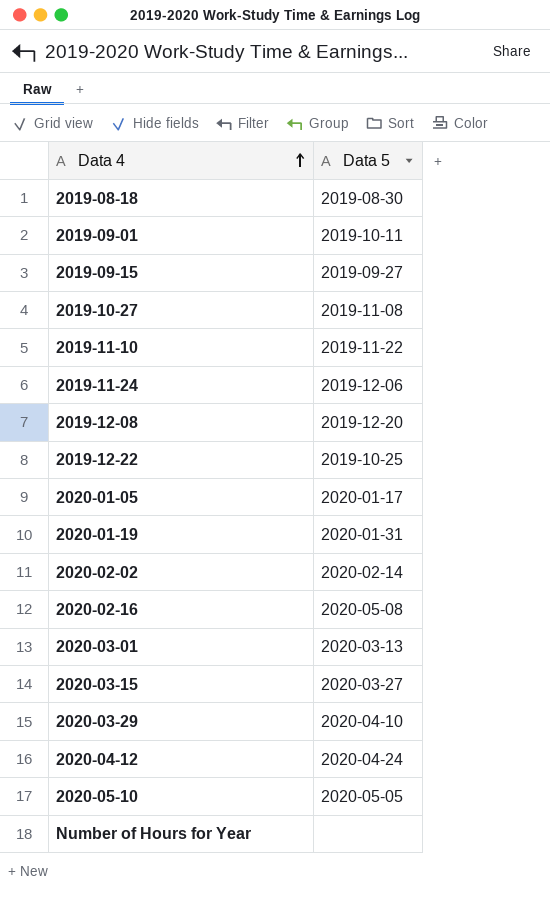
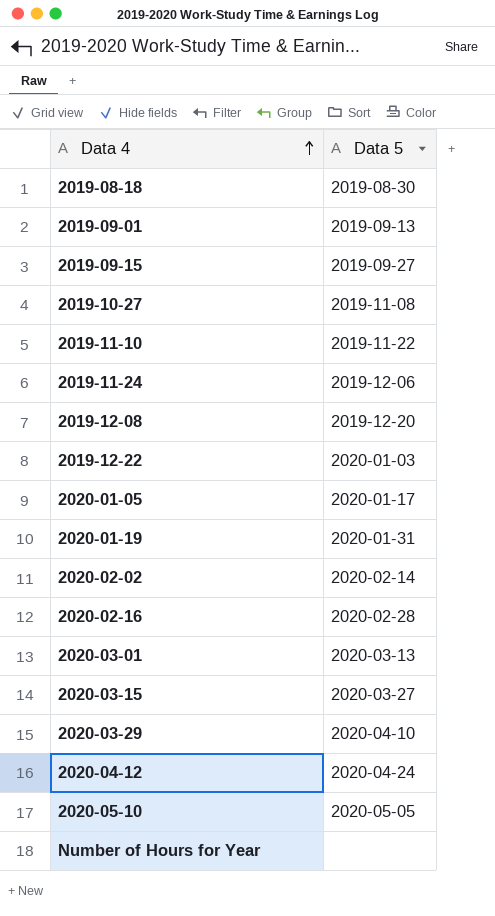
2019-09-01 | Data 5: 2019-10-11 -> 2019-09-13
2019-12-22 | Data 5: 2019-10-25 -> 2020-01-03
2020-02-16 | Data 5: 2020-05-08 -> 2020-02-28

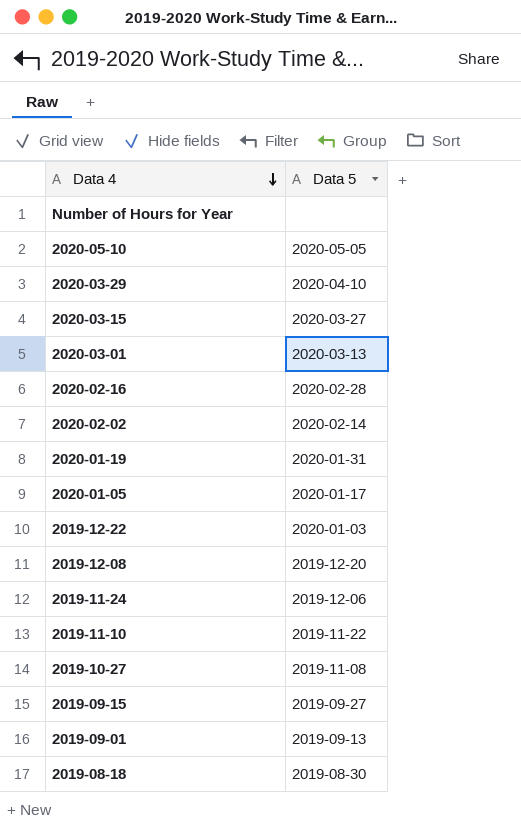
row order: Data 4 ascending -> Data 4 descending
row 2020-04-12: 2020-04-24 -> none

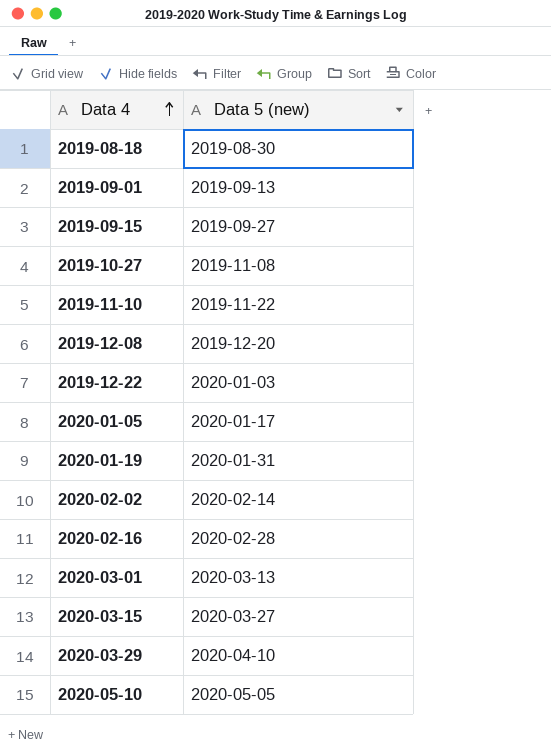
row order: Data 4 descending -> Data 4 ascending
column name: Data 5 -> Data 5 (new)
row Number of Hours for Year: none -> none
row 2019-11-24: 2019-12-06 -> none

